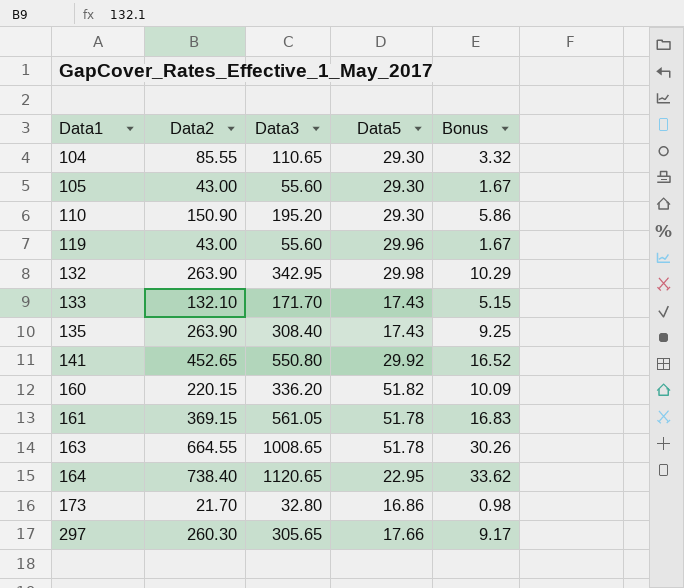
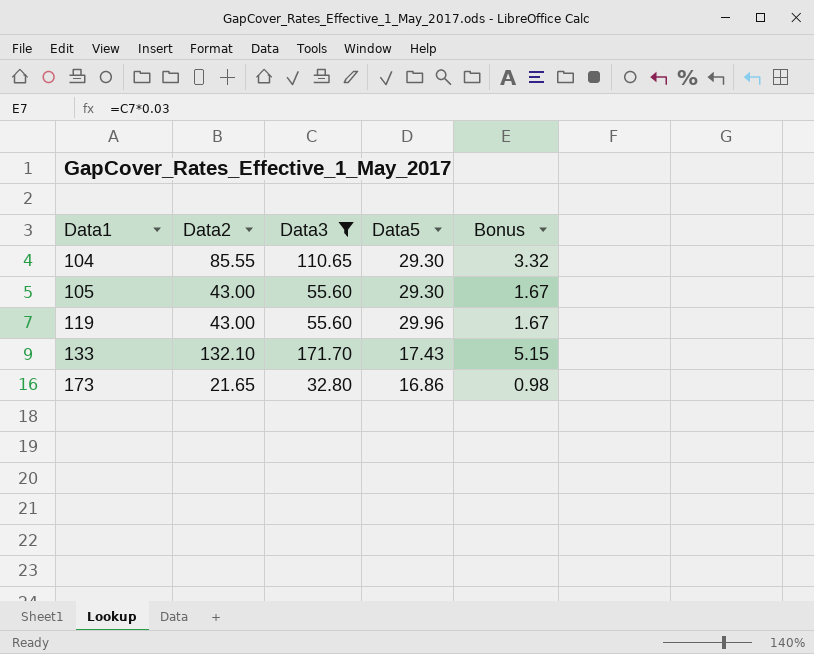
filter: none -> Data3 <= 171.70
173 | Data2: 21.70 -> 21.65

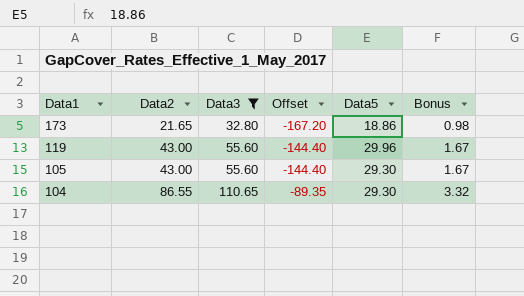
row order: Data1 ascending -> Data1 descending
column Offset | formula: none -> [Data3] - 200
row 133: 132.10 | 171.70 | 17.43 | 5.15 -> none
173 | Data5: 16.86 -> 18.86
104 | Data2: 85.55 -> 86.55

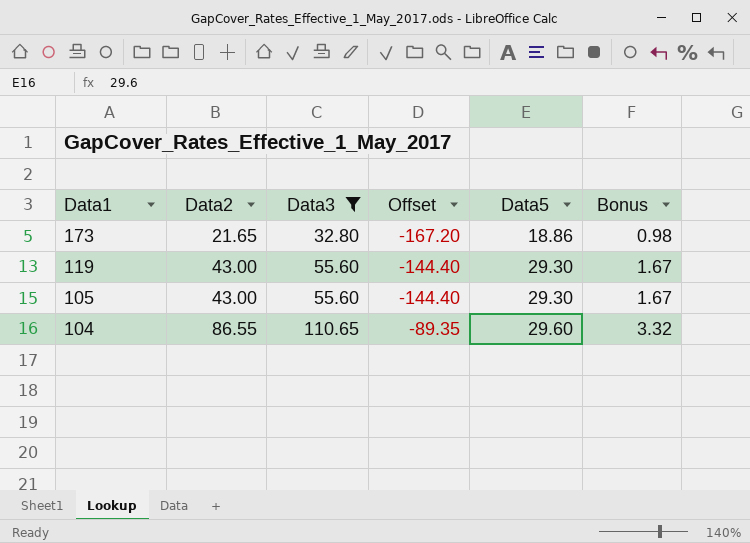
119 | Data5: 29.96 -> 29.30
104 | Data5: 29.30 -> 29.60

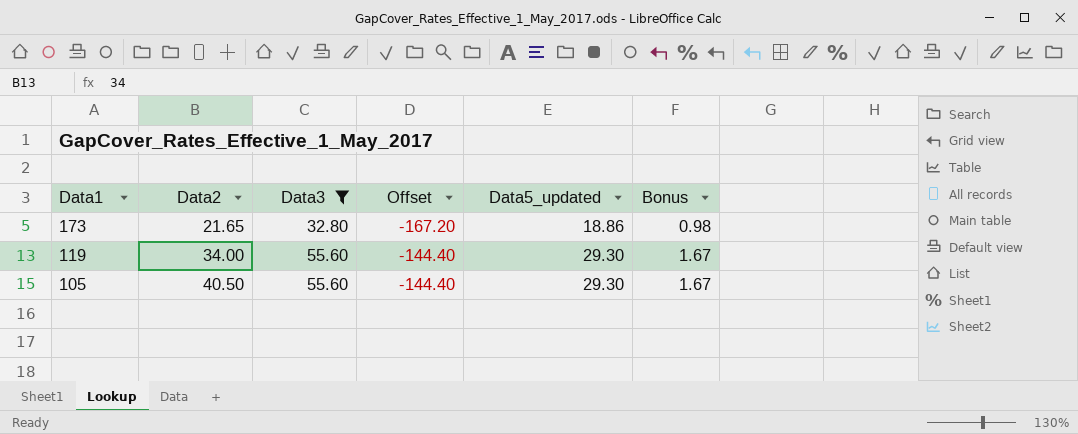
column name: Data5 -> Data5_updated
row 104: 86.55 | 110.65 | -89.35 | 29.60 | 3.32 -> none
119 | Data2: 43.00 -> 34.00
105 | Data2: 43.00 -> 40.50

